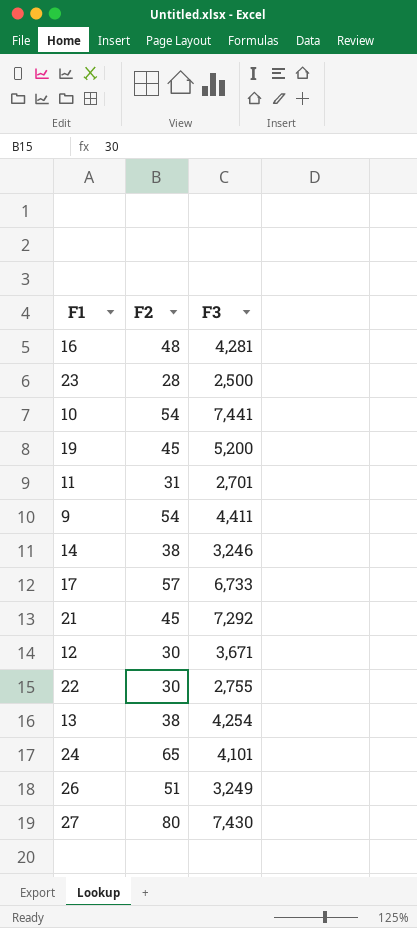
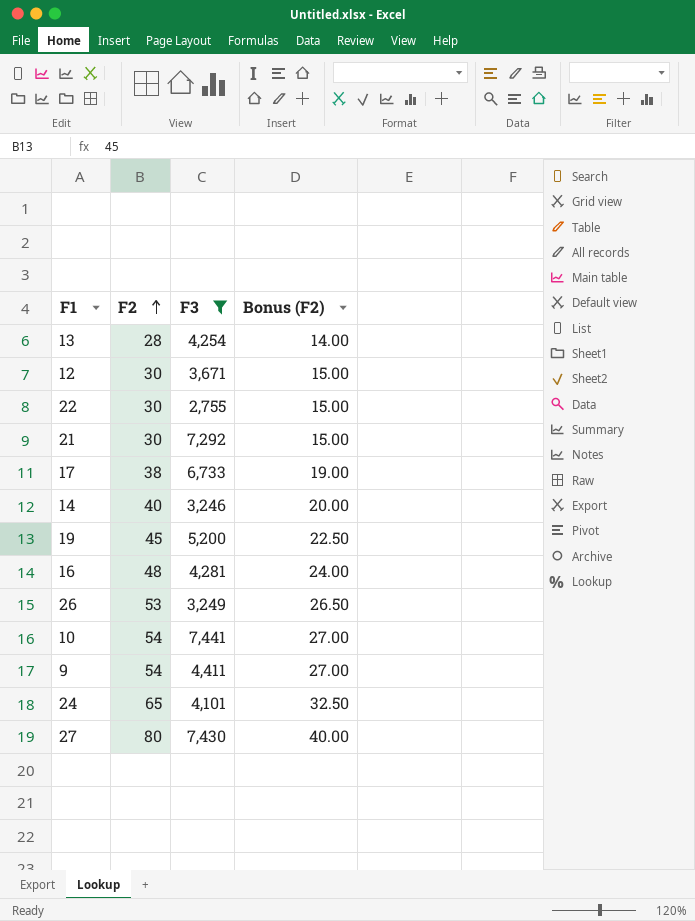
filter: none -> F3 >= 2,755
row order: none -> F2 ascending
column Bonus (F2) | formula: none -> [F2] * 0.5
13 | F2: 38 -> 28
21 | F2: 45 -> 30
17 | F2: 57 -> 38
14 | F2: 38 -> 40
26 | F2: 51 -> 53

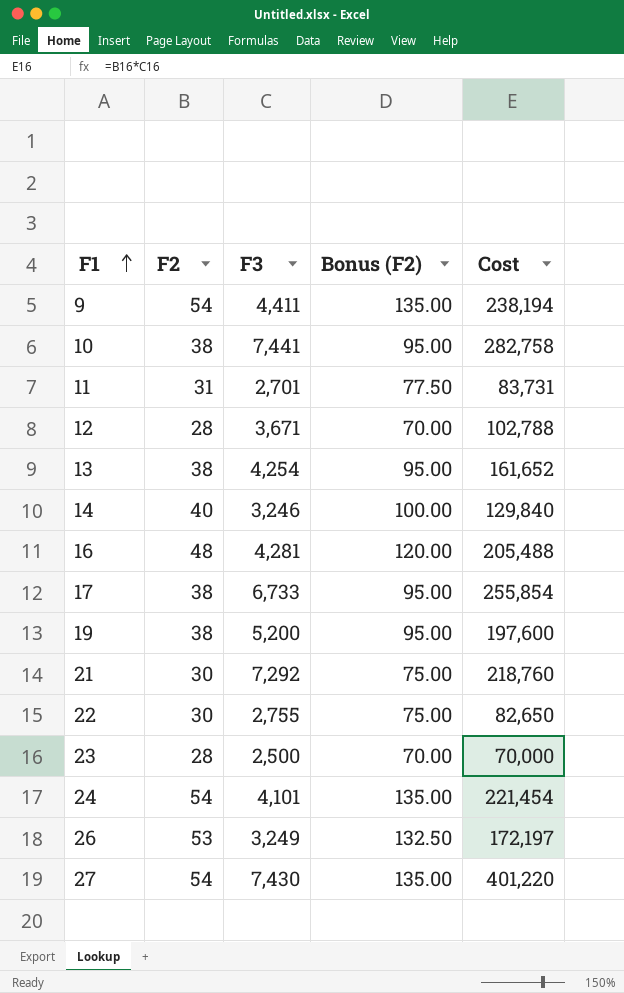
filter: F3 >= 2,755 -> none
row order: F2 ascending -> F1 ascending
column Bonus (F2) | formula: [F2] * 0.5 -> [F2] * 2.5
column Cost | formula: none -> [F2] * [F3]
10 | F2: 54 -> 38
12 | F2: 30 -> 28
13 | F2: 28 -> 38
19 | F2: 45 -> 38
24 | F2: 65 -> 54
27 | F2: 80 -> 54

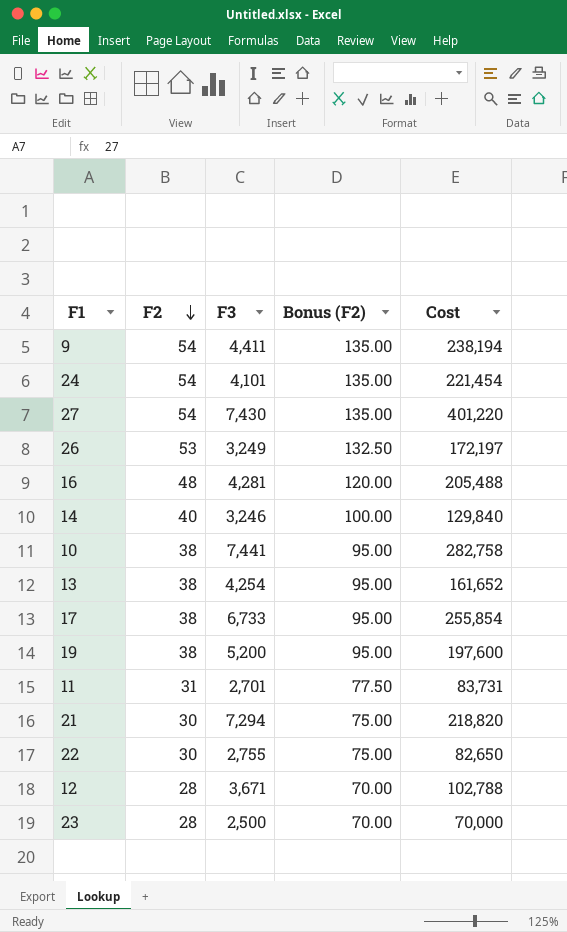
row order: F1 ascending -> F2 descending
21 | F3: 7,292 -> 7,294
21 | Cost: 218,760 -> 218,820

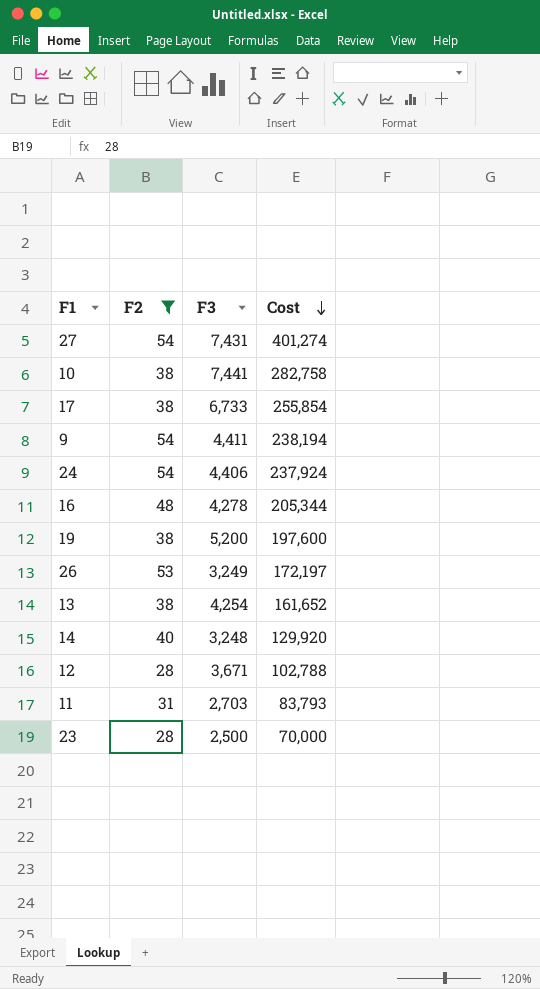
filter: none -> F2 != 30
row order: F2 descending -> Cost descending
column Bonus (F2) | formula: [F2] * 2.5 -> none
27 | F3: 7,430 -> 7,431
27 | Cost: 401,220 -> 401,274
24 | F3: 4,101 -> 4,406
24 | Cost: 221,454 -> 237,924
16 | F3: 4,281 -> 4,278
16 | Cost: 205,488 -> 205,344
14 | F3: 3,246 -> 3,248
14 | Cost: 129,840 -> 129,920
11 | F3: 2,701 -> 2,703
11 | Cost: 83,731 -> 83,793

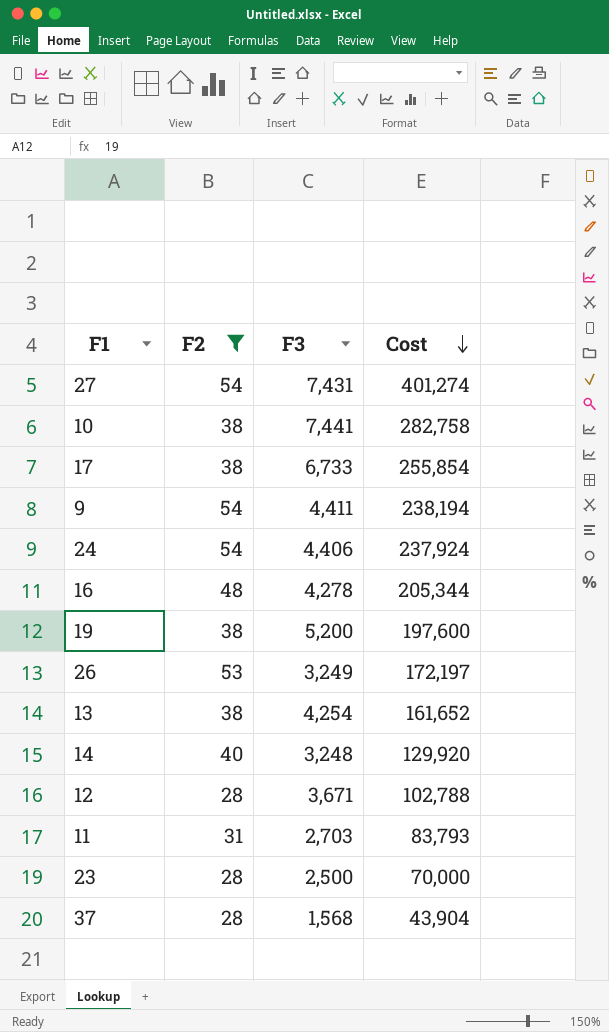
row 37: none -> 28 | 1,568 | 43,904

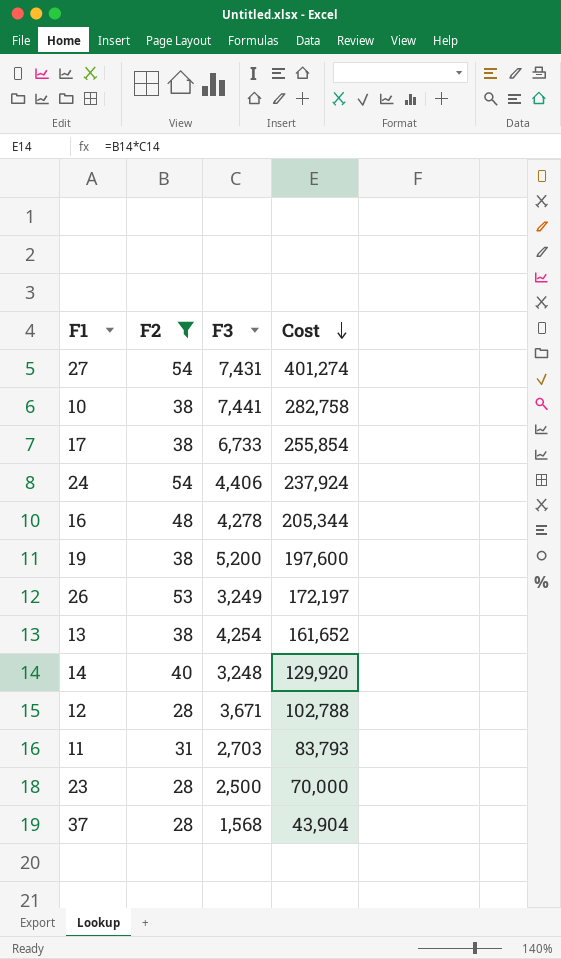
row 9: 54 | 4,411 | 238,194 -> none

